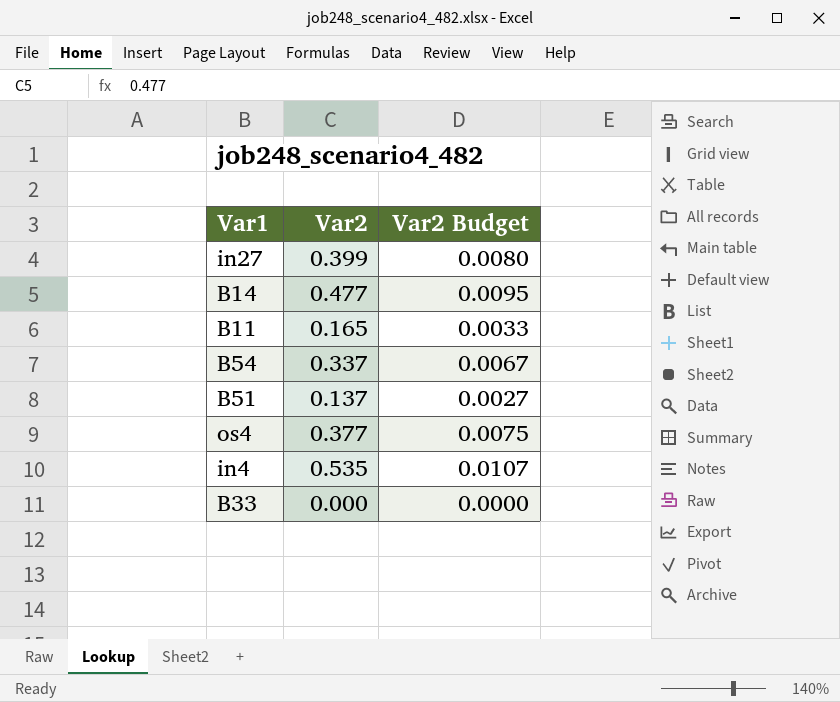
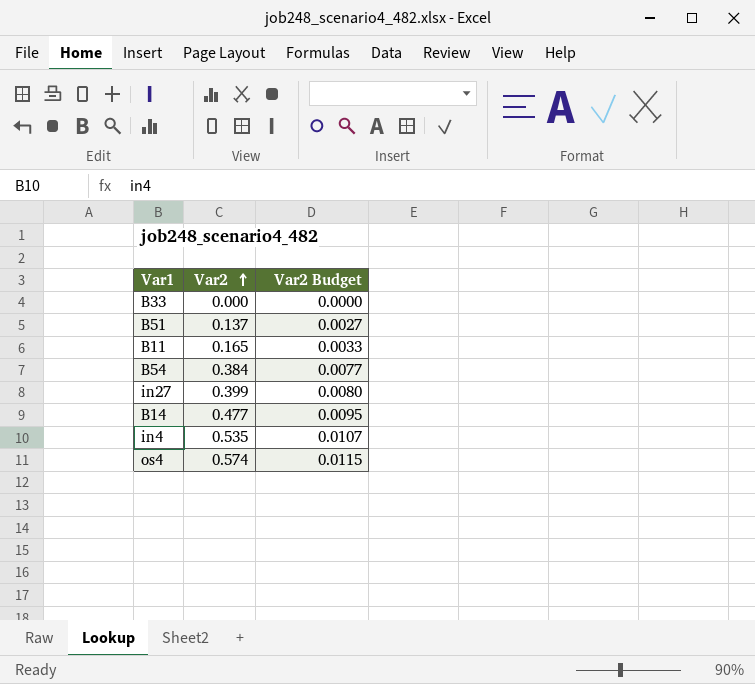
row order: none -> Var2 ascending
B54 | Var2: 0.337 -> 0.384
B54 | Var2 Budget: 0.0067 -> 0.0077
os4 | Var2: 0.377 -> 0.574
os4 | Var2 Budget: 0.0075 -> 0.0115

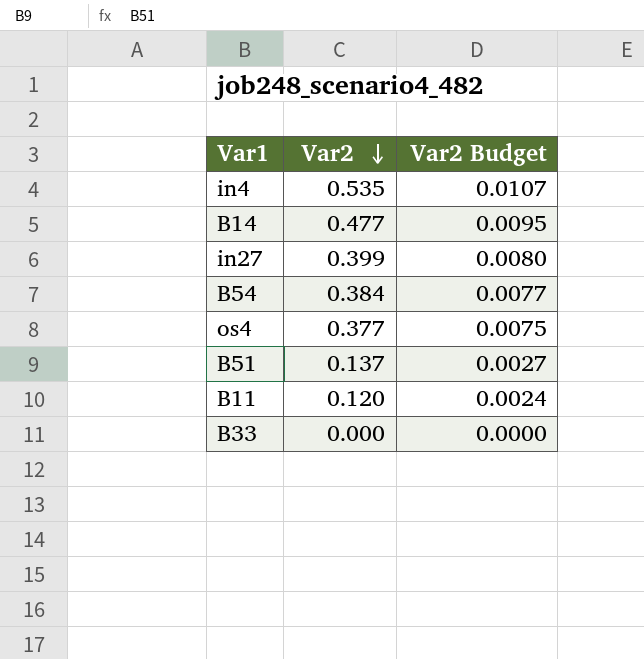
row order: Var2 ascending -> Var2 descending
os4 | Var2: 0.574 -> 0.377
os4 | Var2 Budget: 0.0115 -> 0.0075
B11 | Var2: 0.165 -> 0.120
B11 | Var2 Budget: 0.0033 -> 0.0024

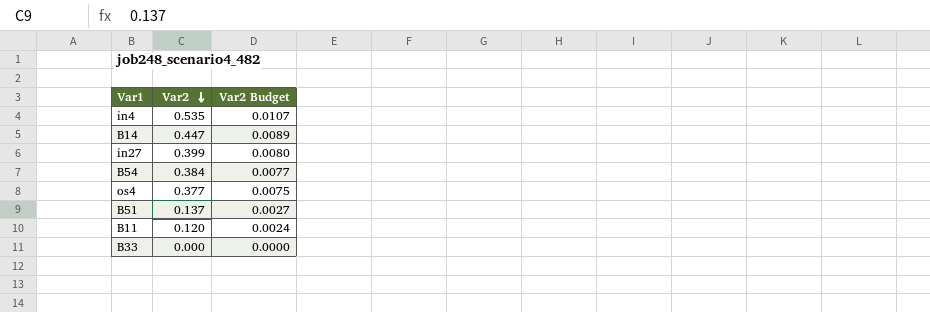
B14 | Var2: 0.477 -> 0.447
B14 | Var2 Budget: 0.0095 -> 0.0089

